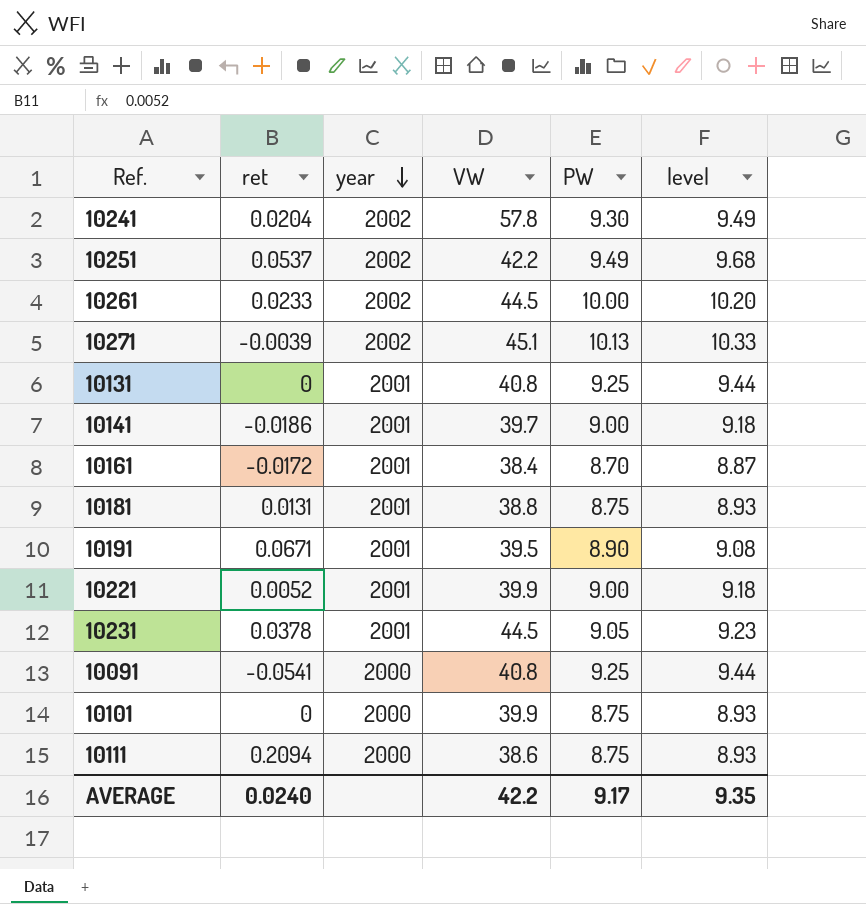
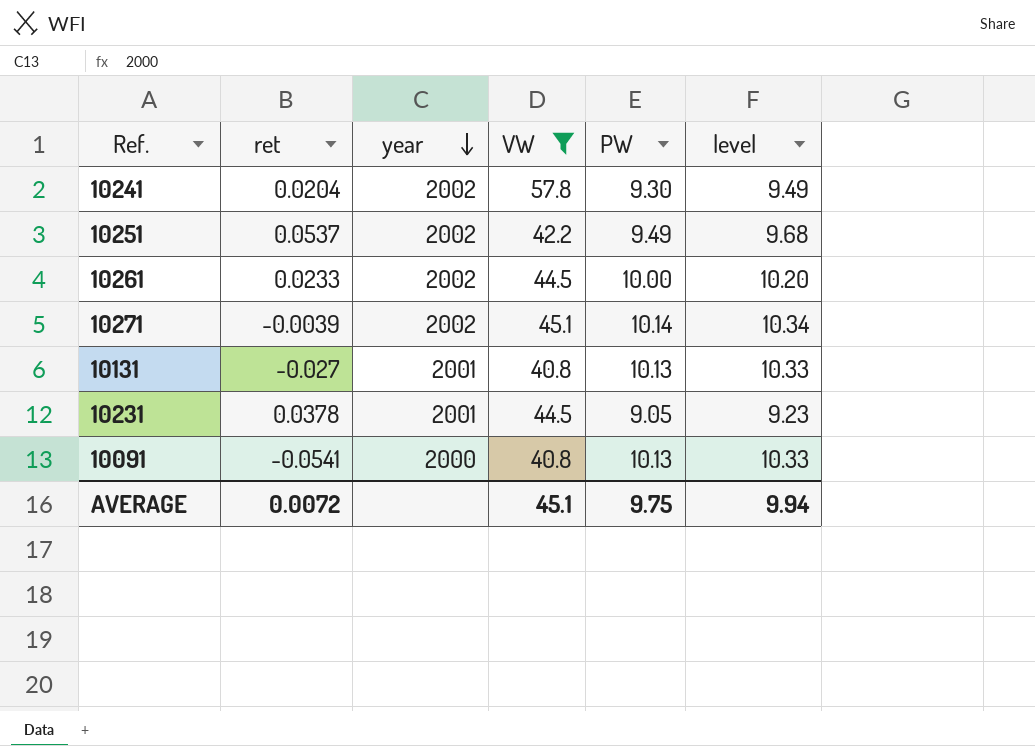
filter: none -> VW >= 40.8
10271 | PW: 10.13 -> 10.14
10271 | level: 10.33 -> 10.34
10131 | ret: 0 -> -0.027
10131 | PW: 9.25 -> 10.13
10131 | level: 9.44 -> 10.33
10091 | PW: 9.25 -> 10.13
10091 | level: 9.44 -> 10.33
AVERAGE | ret: 0.0240 -> 0.0072
AVERAGE | VW: 42.2 -> 45.1
AVERAGE | PW: 9.17 -> 9.75
AVERAGE | level: 9.35 -> 9.94

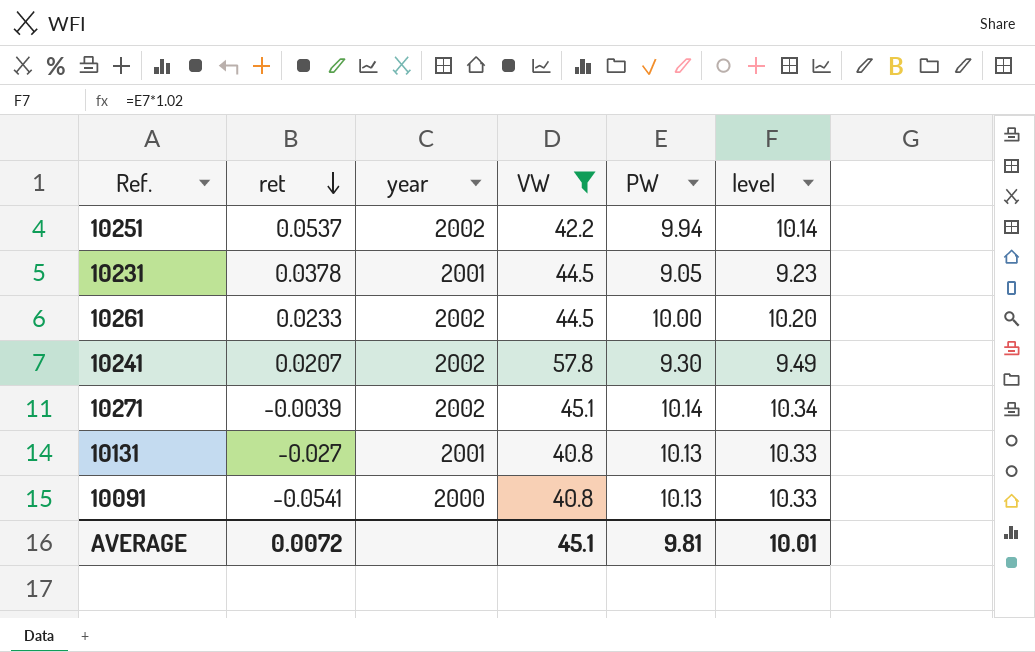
row order: year descending -> ret descending
10251 | PW: 9.49 -> 9.94
10251 | level: 9.68 -> 10.14
10241 | ret: 0.0204 -> 0.0207
AVERAGE | PW: 9.75 -> 9.81
AVERAGE | level: 9.94 -> 10.01

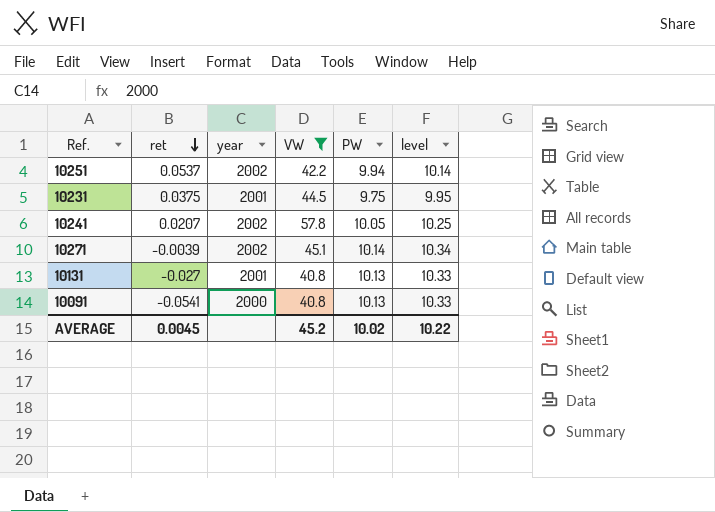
row 10261: 0.0233 | 2002 | 44.5 | 10.00 | 10.20 -> none
10231 | ret: 0.0378 -> 0.0375
10231 | PW: 9.05 -> 9.75
10231 | level: 9.23 -> 9.95
10241 | PW: 9.30 -> 10.05
10241 | level: 9.49 -> 10.25
AVERAGE | ret: 0.0072 -> 0.0045
AVERAGE | VW: 45.1 -> 45.2
AVERAGE | PW: 9.81 -> 10.02
AVERAGE | level: 10.01 -> 10.22

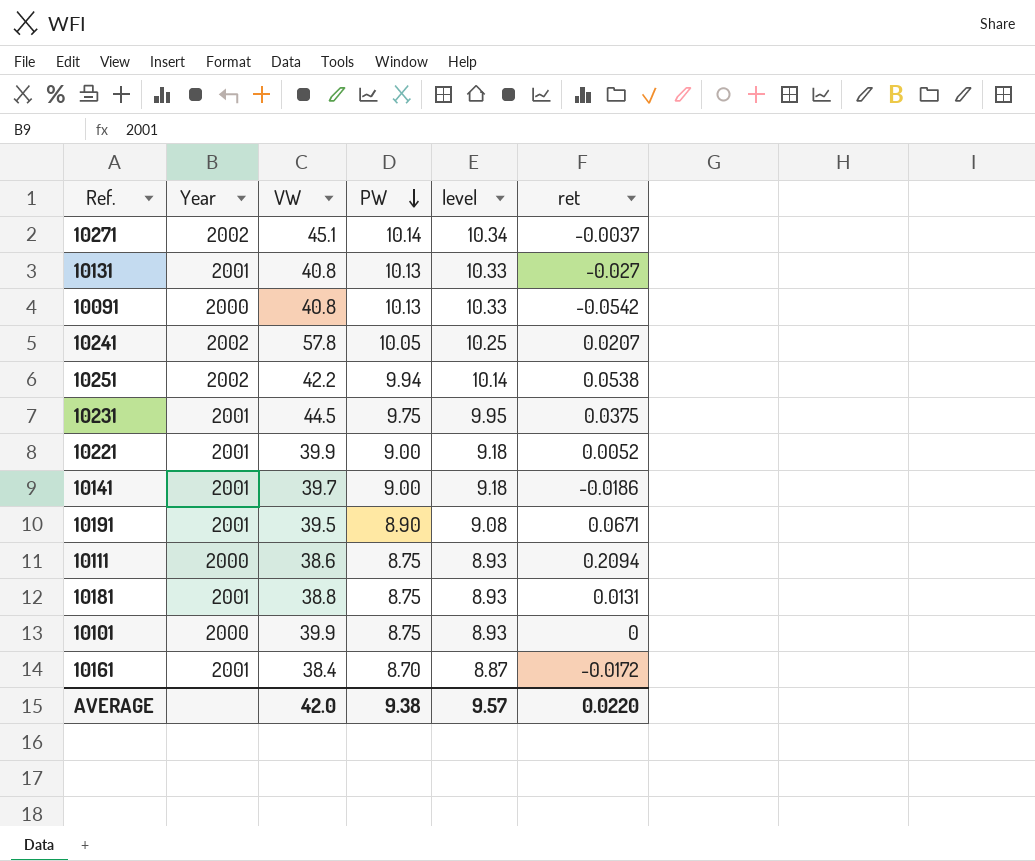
filter: VW >= 40.8 -> none
row order: ret descending -> PW descending
column name: year -> Year
column ret | position: 2 -> 6
10271 | ret: -0.0039 -> -0.0037
10091 | ret: -0.0541 -> -0.0542
10251 | ret: 0.0537 -> 0.0538
AVERAGE | VW: 45.2 -> 42.0
AVERAGE | PW: 10.02 -> 9.38
AVERAGE | level: 10.22 -> 9.57
AVERAGE | ret: 0.0045 -> 0.0220

